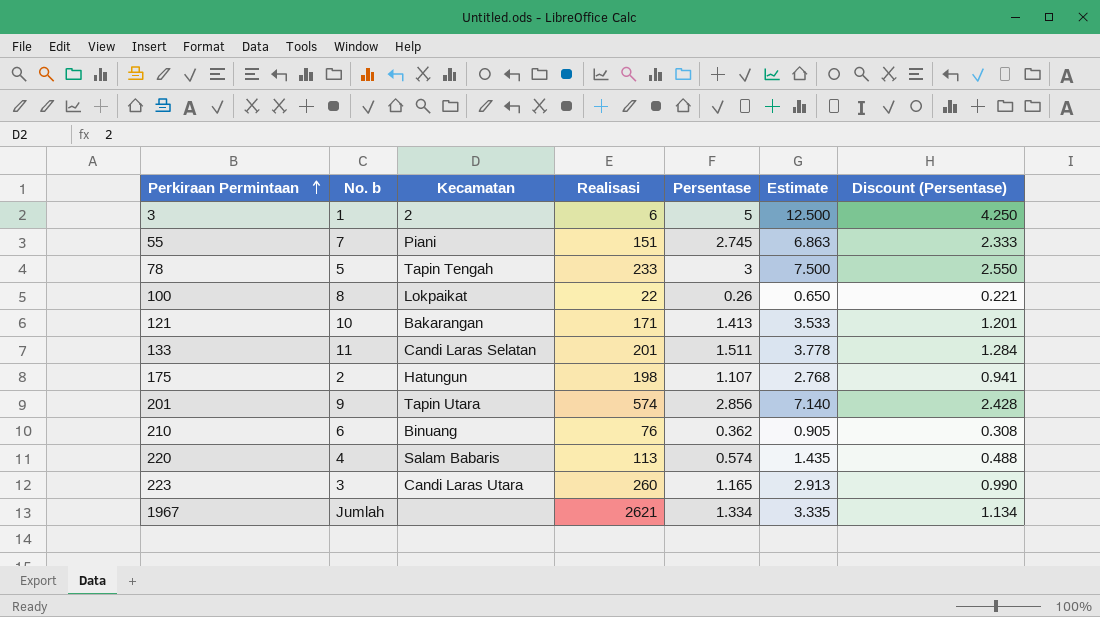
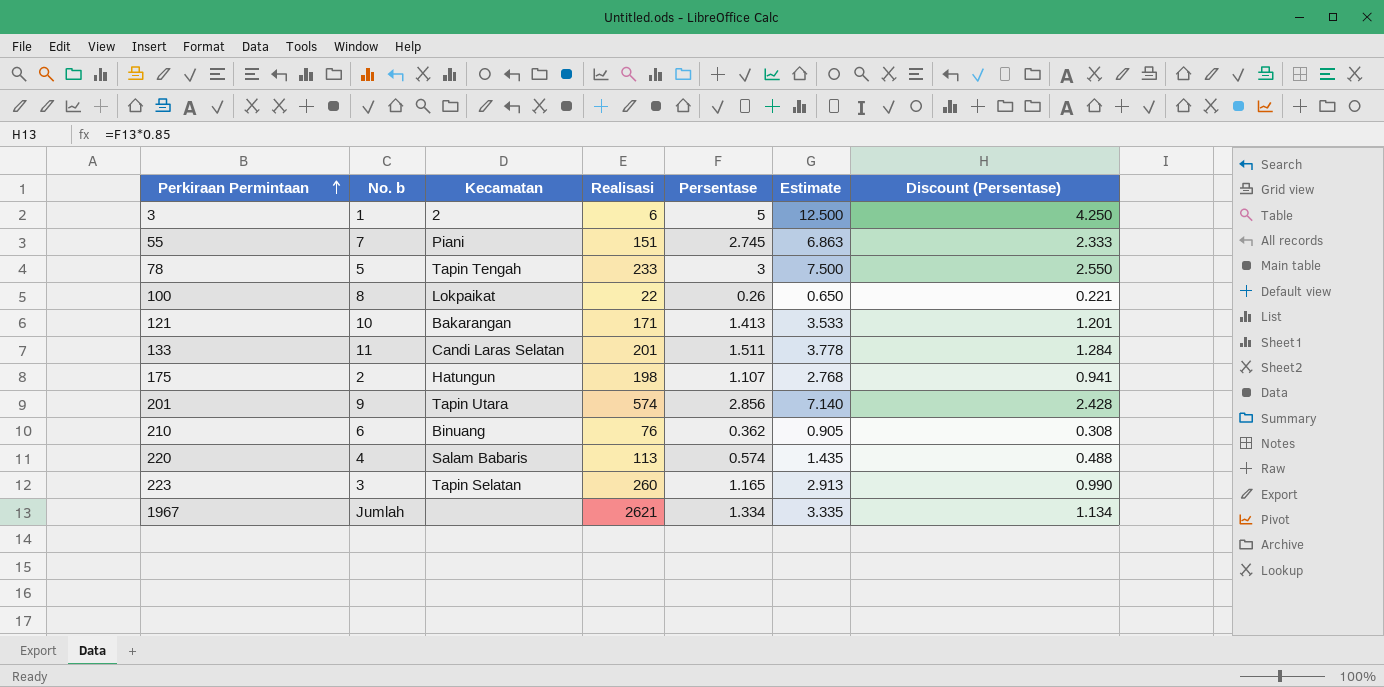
223 | Kecamatan: Candi Laras Utara -> Tapin Selatan

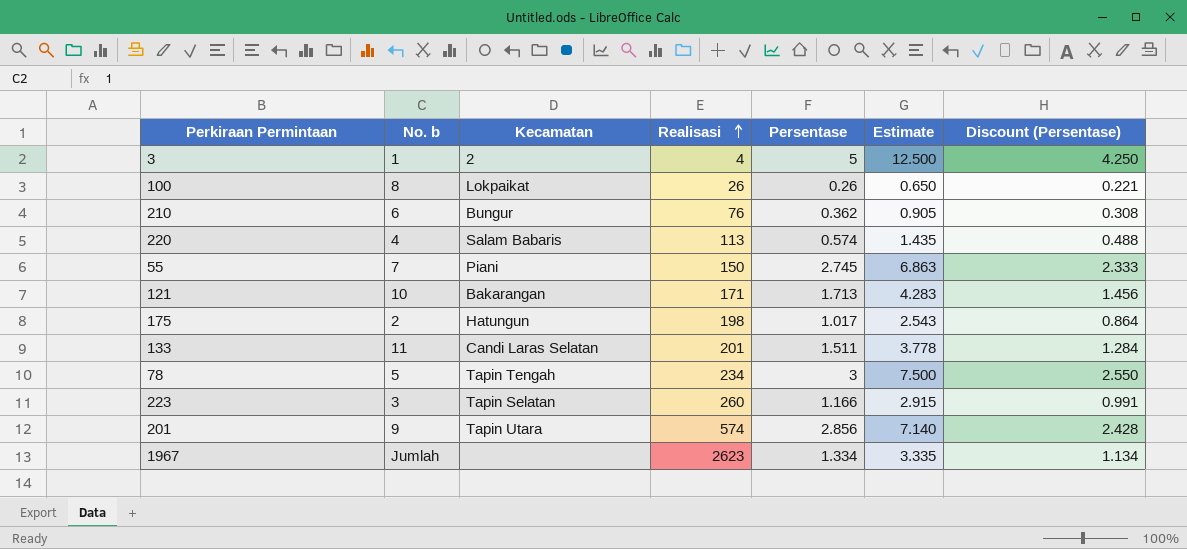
row order: Perkiraan Permintaan ascending -> Realisasi ascending
3 | Realisasi: 6 -> 4
100 | Realisasi: 22 -> 26
210 | Kecamatan: Binuang -> Bungur
55 | Realisasi: 151 -> 150
121 | Persentase: 1.413 -> 1.713
121 | Estimate: 3.533 -> 4.283
121 | Discount (Persentase): 1.201 -> 1.456
175 | Persentase: 1.107 -> 1.017
175 | Estimate: 2.768 -> 2.543
175 | Discount (Persentase): 0.941 -> 0.864
78 | Realisasi: 233 -> 234
223 | Persentase: 1.165 -> 1.166
223 | Estimate: 2.913 -> 2.915
223 | Discount (Persentase): 0.990 -> 0.991
1967 | Realisasi: 2621 -> 2623

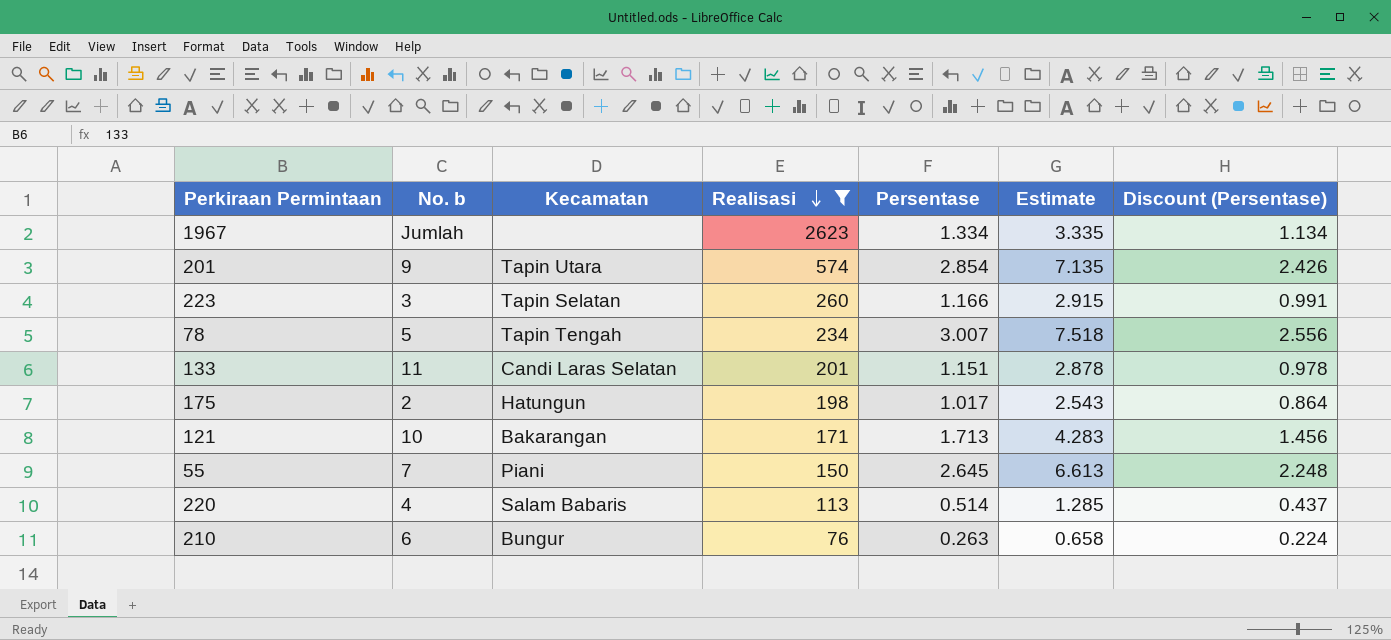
filter: none -> Realisasi >= 76
row order: Realisasi ascending -> Realisasi descending
201 | Persentase: 2.856 -> 2.854
201 | Estimate: 7.140 -> 7.135
201 | Discount (Persentase): 2.428 -> 2.426
78 | Persentase: 3 -> 3.007
78 | Estimate: 7.500 -> 7.518
78 | Discount (Persentase): 2.550 -> 2.556
133 | Persentase: 1.511 -> 1.151
133 | Estimate: 3.778 -> 2.878
133 | Discount (Persentase): 1.284 -> 0.978
55 | Persentase: 2.745 -> 2.645
55 | Estimate: 6.863 -> 6.613
55 | Discount (Persentase): 2.333 -> 2.248
220 | Persentase: 0.574 -> 0.514
220 | Estimate: 1.435 -> 1.285
220 | Discount (Persentase): 0.488 -> 0.437
210 | Persentase: 0.362 -> 0.263
210 | Estimate: 0.905 -> 0.658
210 | Discount (Persentase): 0.308 -> 0.224

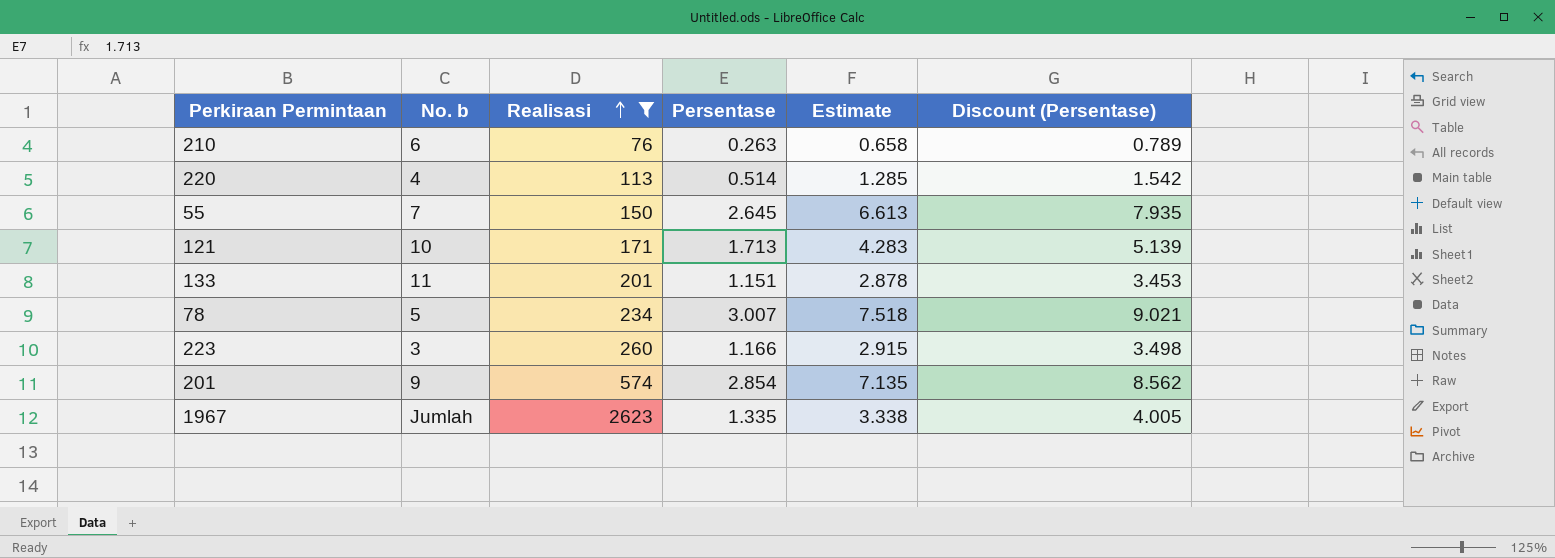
row order: Realisasi descending -> Realisasi ascending
column Kecamatan | position: 3 -> none
column Discount (Persentase) | formula: [Persentase] * 0.85 -> [Persentase] * 3
row 175: 2 | Hatungun | 198 | 1.017 | 2.543 | 0.864 -> none
1967 | Persentase: 1.334 -> 1.335
1967 | Estimate: 3.335 -> 3.338

